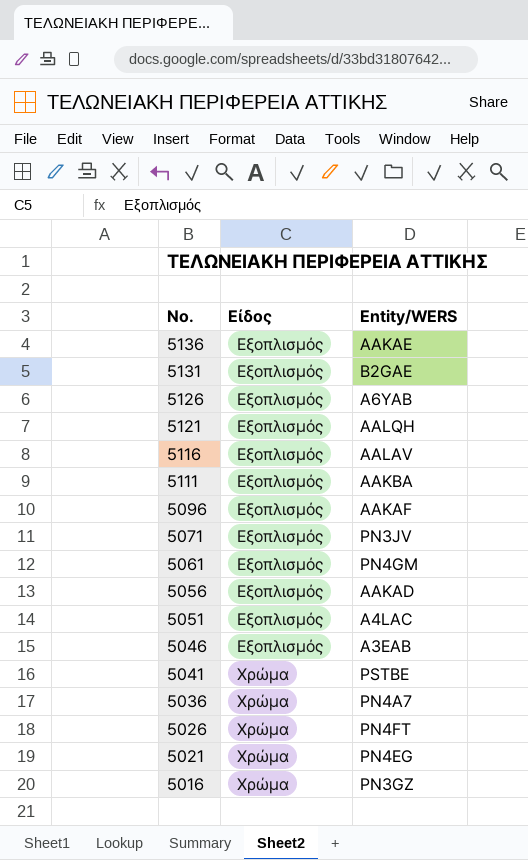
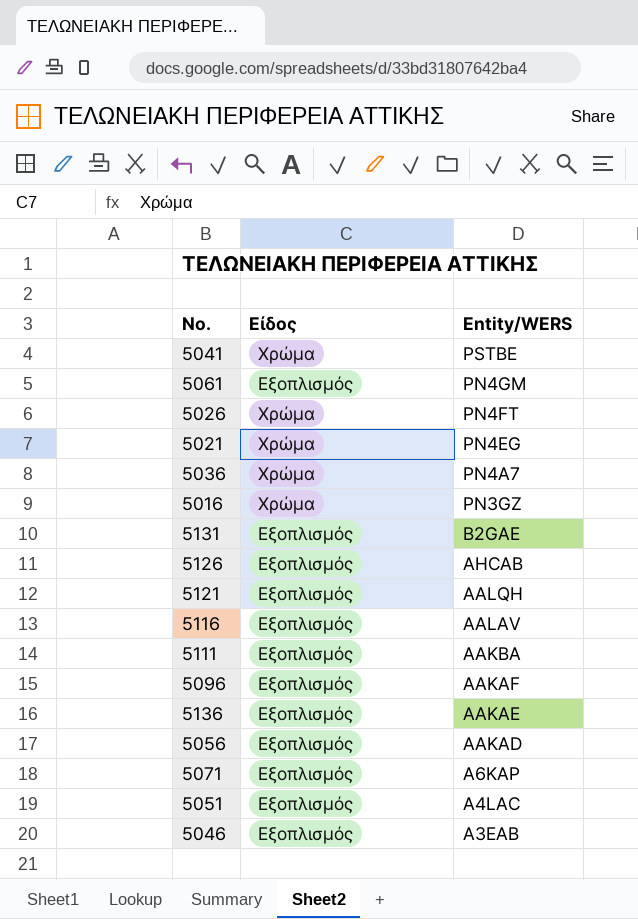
row order: No. descending -> Entity/WERS descending
5126 | Entity/WERS: A6YAB -> AHCAB
5071 | Entity/WERS: PN3JV -> A6KAP

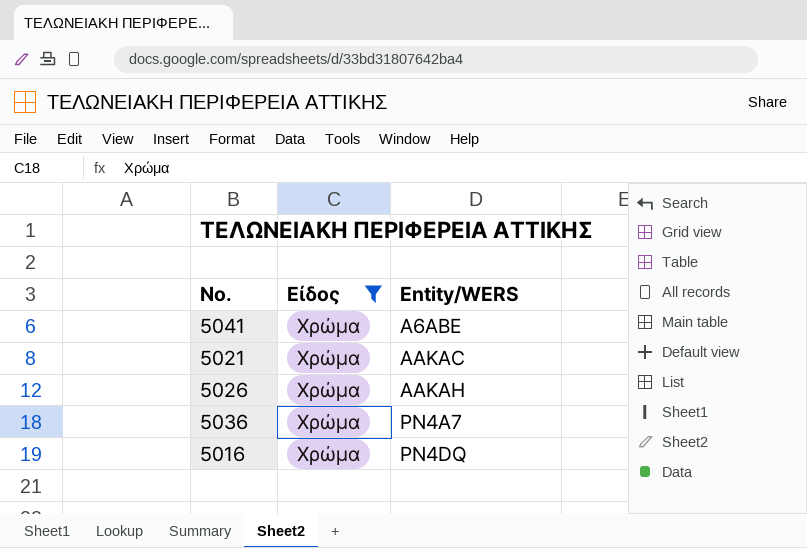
filter: none -> Είδος = Χρώμα
row order: Entity/WERS descending -> Entity/WERS ascending
5041 | Entity/WERS: PSTBE -> A6ABE
5021 | Entity/WERS: PN4EG -> AAKAC
5026 | Entity/WERS: PN4FT -> AAKAH
5016 | Entity/WERS: PN3GZ -> PN4DQ

